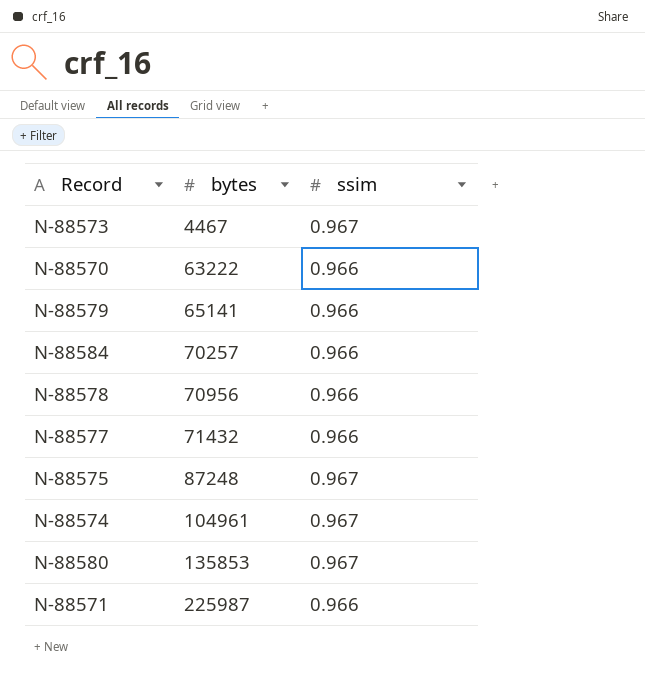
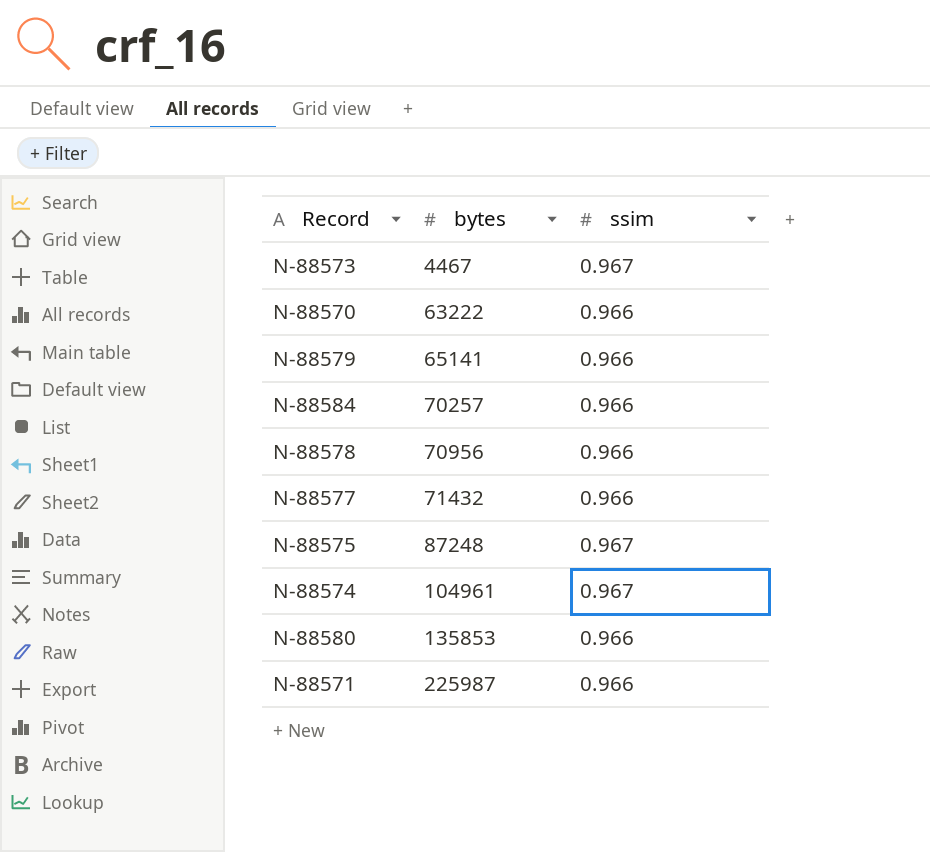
N-88580 | ssim: 0.967 -> 0.966

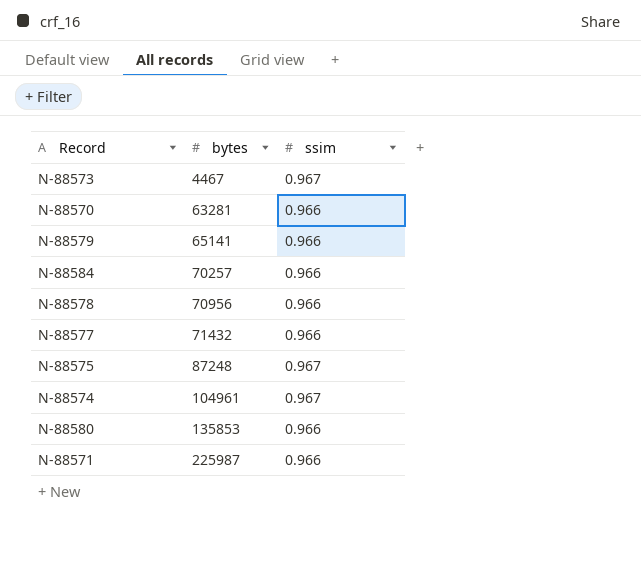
N-88570 | bytes: 63222 -> 63281

